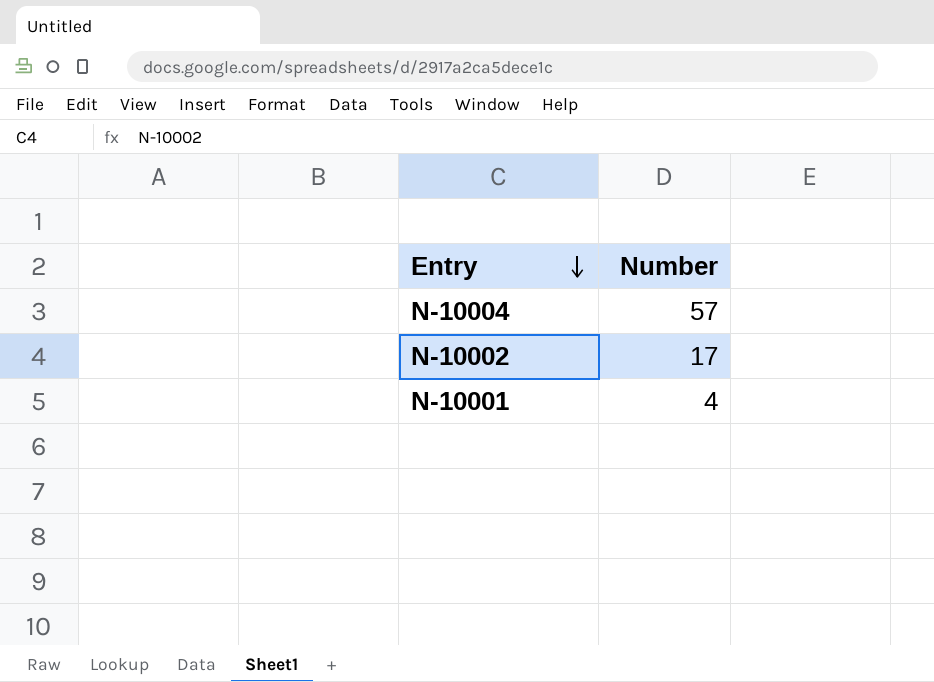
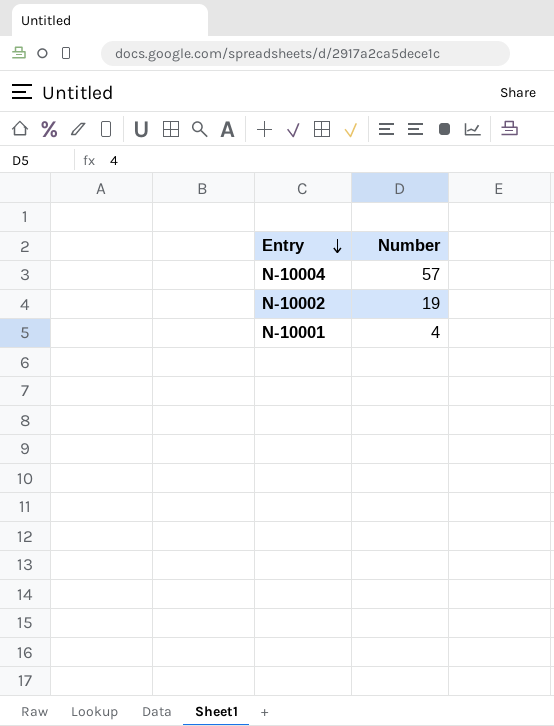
N-10002 | Number: 17 -> 19

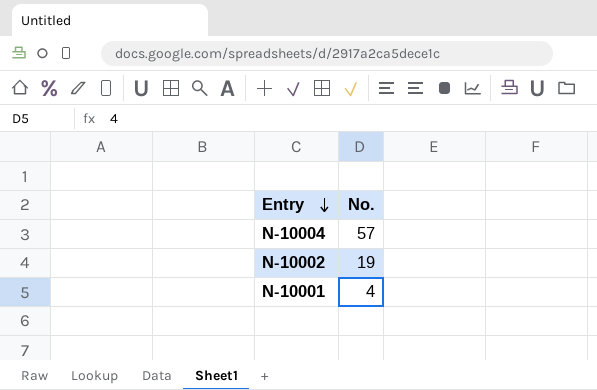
column name: Number -> No.

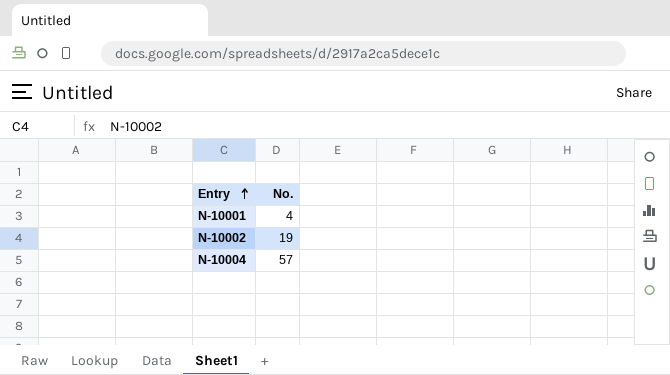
row order: Entry descending -> Entry ascending

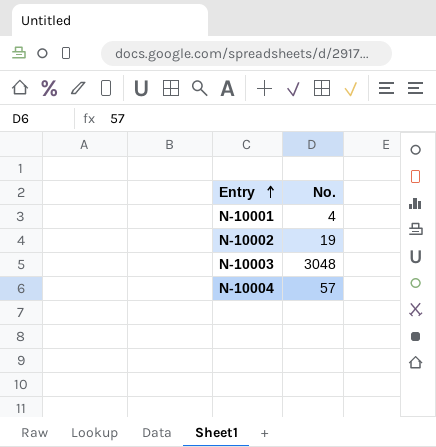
row N-10003: none -> 3048

